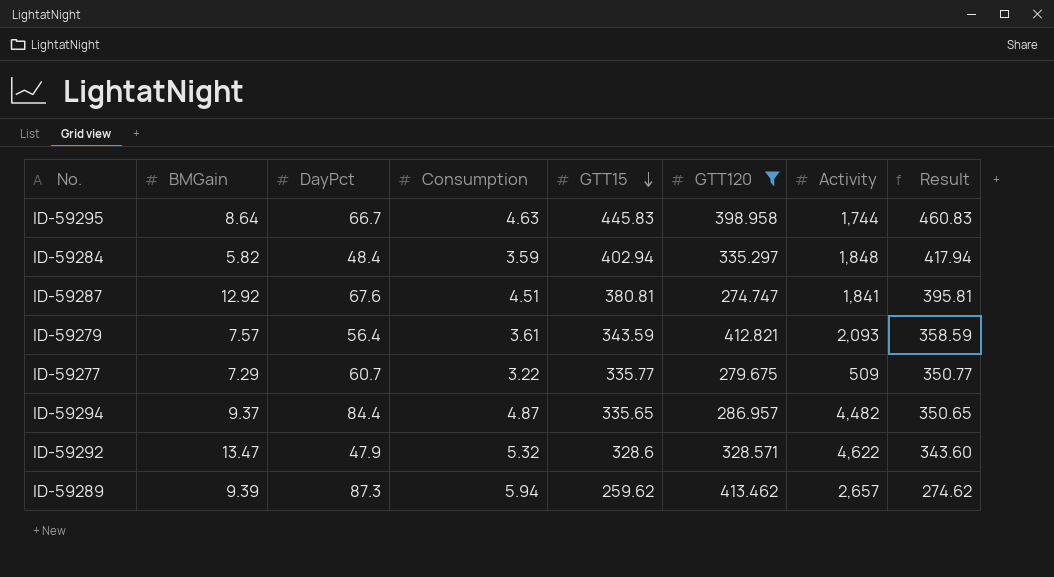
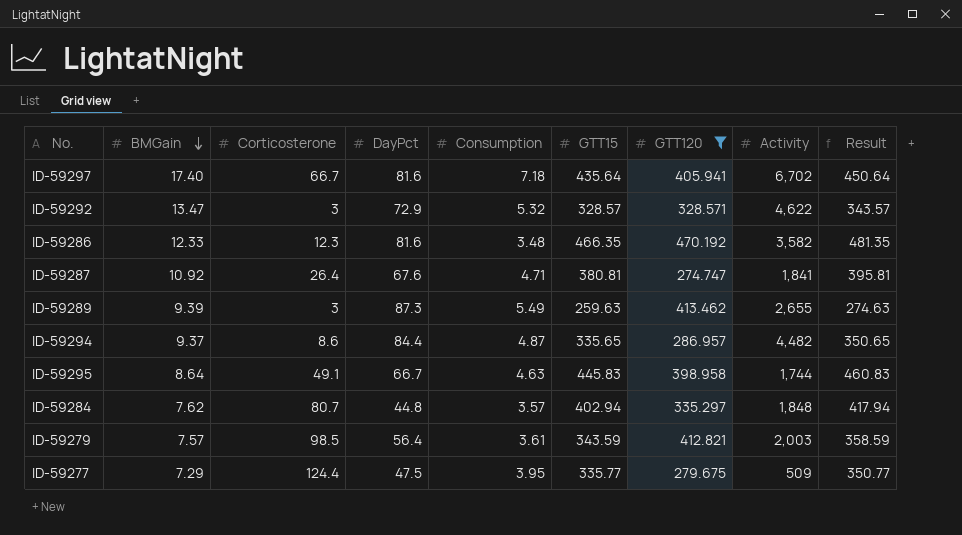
row order: GTT15 descending -> BMGain descending
column Corticosterone | position: none -> 3
row ID-59297: none -> 17.40 | 66.7 | 81.6 | 7.18 | 435.64 | 405.941 | 6,702 | 450.64
ID-59292 | DayPct: 47.9 -> 72.9
ID-59292 | GTT15: 328.6 -> 328.57
ID-59292 | Result: 343.60 -> 343.57
row ID-59286: none -> 12.33 | 12.3 | 81.6 | 3.48 | 466.35 | 470.192 | 3,582 | 481.35
ID-59287 | BMGain: 12.92 -> 10.92
ID-59287 | Consumption: 4.51 -> 4.71
ID-59289 | Consumption: 5.94 -> 5.49
ID-59289 | GTT15: 259.62 -> 259.63
ID-59289 | Activity: 2,657 -> 2,655
ID-59289 | Result: 274.62 -> 274.63
ID-59284 | BMGain: 5.82 -> 7.62
ID-59284 | DayPct: 48.4 -> 44.8
ID-59284 | Consumption: 3.59 -> 3.57
ID-59279 | Activity: 2,093 -> 2,003
ID-59277 | DayPct: 60.7 -> 47.5
ID-59277 | Consumption: 3.22 -> 3.95

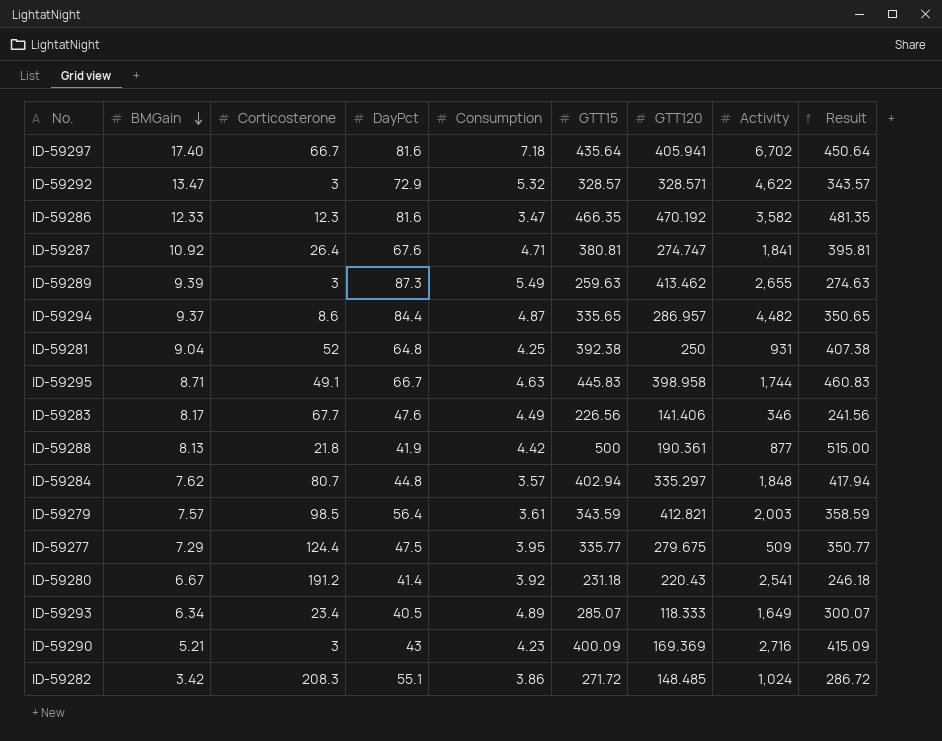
filter: GTT120 >= 274.747 -> none
ID-59286 | Consumption: 3.48 -> 3.47
ID-59295 | BMGain: 8.64 -> 8.71

